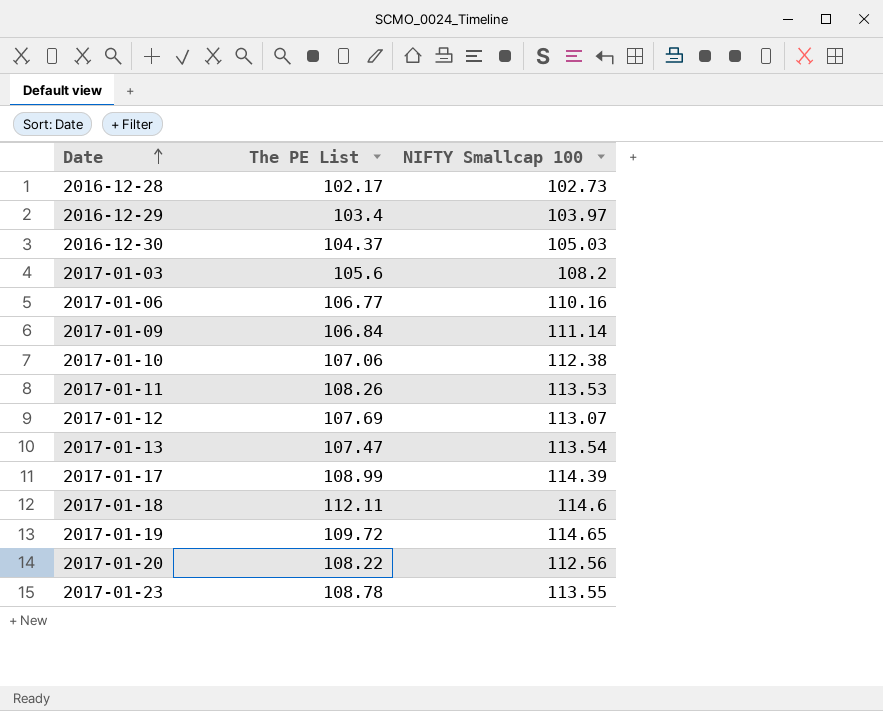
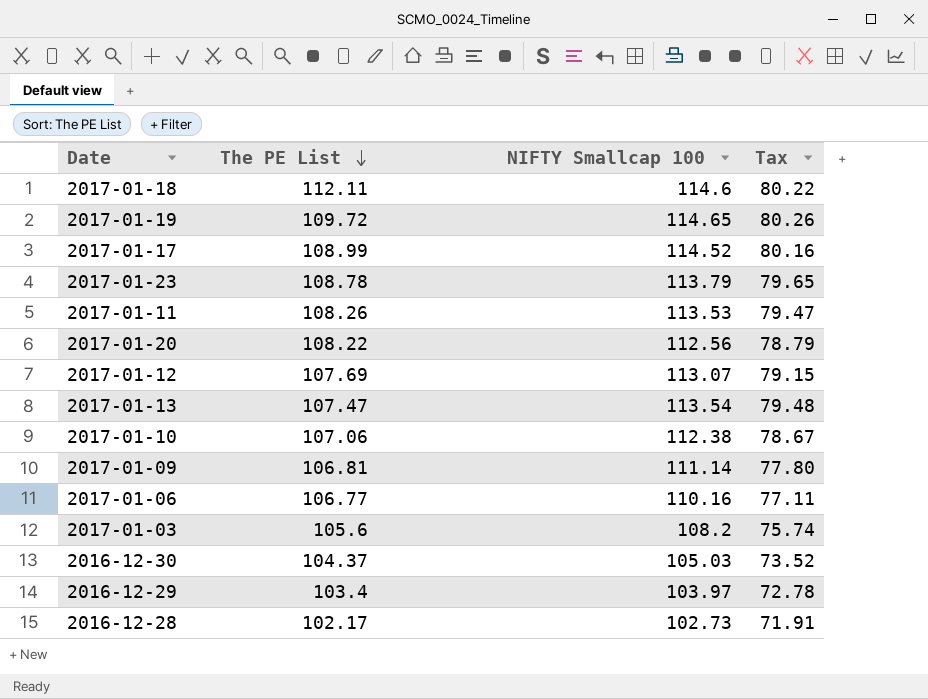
row order: Date ascending -> The PE List descending
column Tax | formula: none -> [NIFTY Smallcap 100] * 0.7
2017-01-17 | NIFTY Smallcap 100: 114.39 -> 114.52
2017-01-23 | NIFTY Smallcap 100: 113.55 -> 113.79
2017-01-09 | The PE List: 106.84 -> 106.81

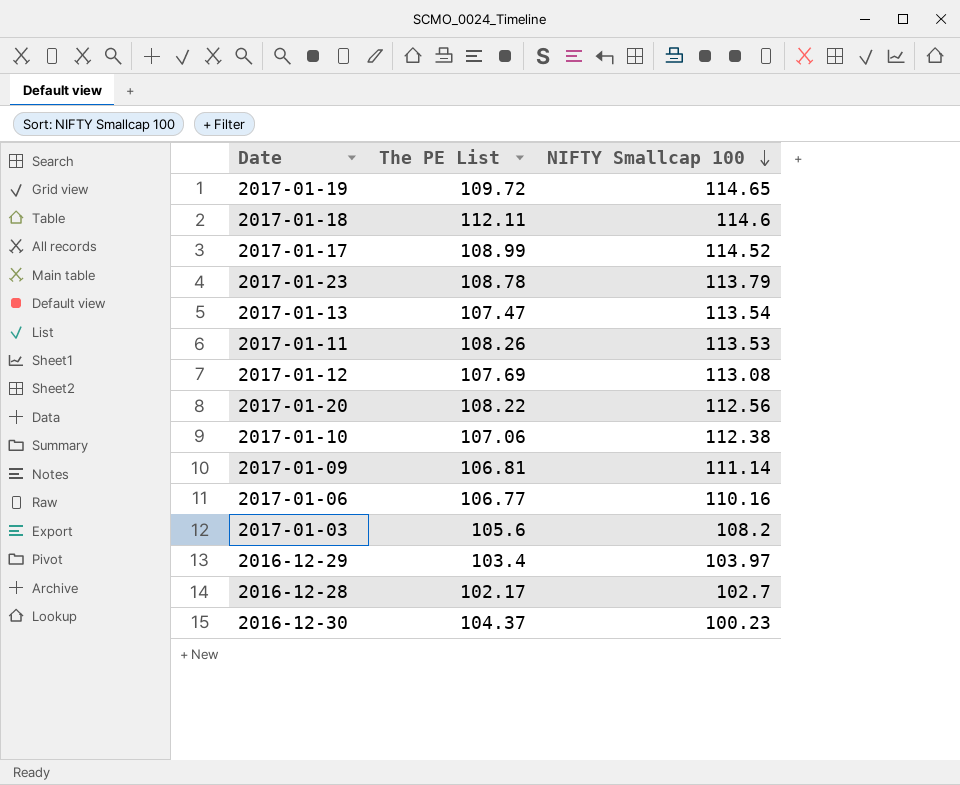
row order: The PE List descending -> NIFTY Smallcap 100 descending
column Tax | formula: [NIFTY Smallcap 100] * 0.7 -> none
2017-01-12 | NIFTY Smallcap 100: 113.07 -> 113.08
2016-12-28 | NIFTY Smallcap 100: 102.73 -> 102.7
2016-12-30 | NIFTY Smallcap 100: 105.03 -> 100.23

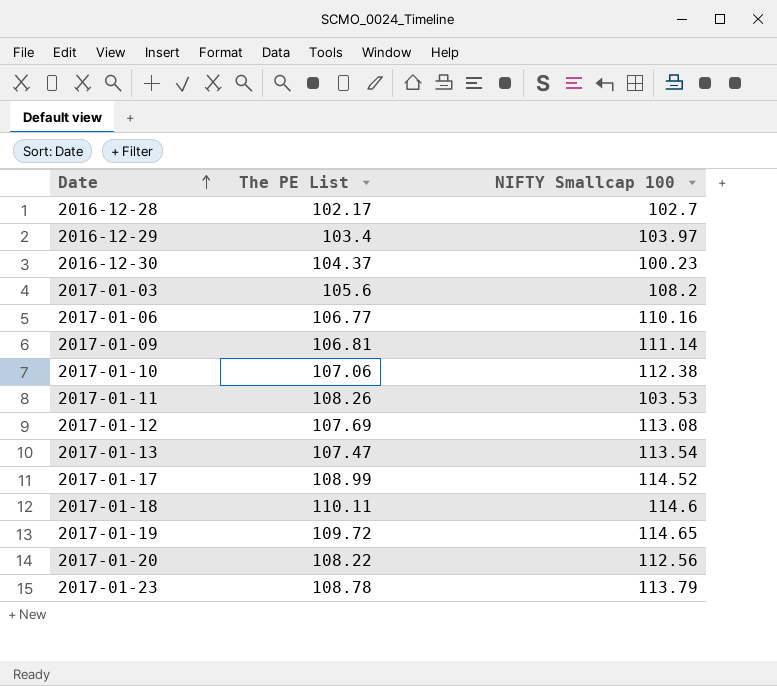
row order: NIFTY Smallcap 100 descending -> Date ascending
2017-01-11 | NIFTY Smallcap 100: 113.53 -> 103.53
2017-01-18 | The PE List: 112.11 -> 110.11

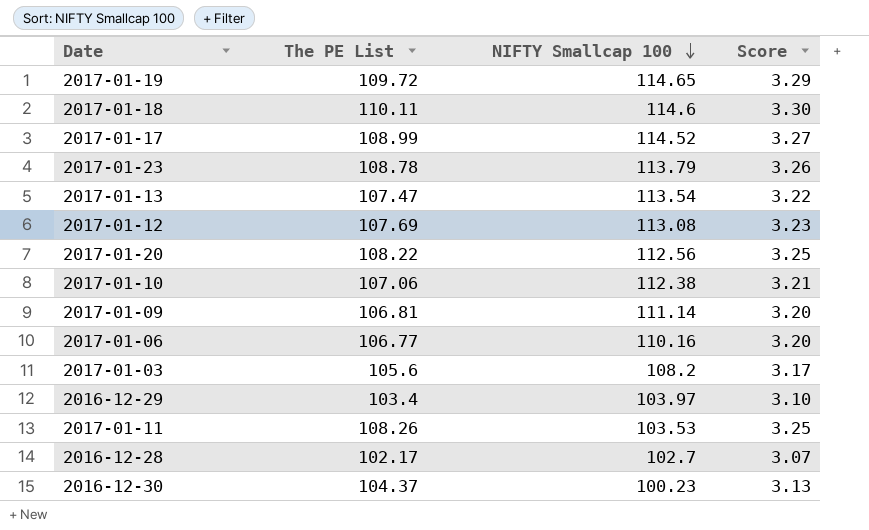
row order: Date ascending -> NIFTY Smallcap 100 descending
column Score | formula: none -> [The PE List] * 0.03

